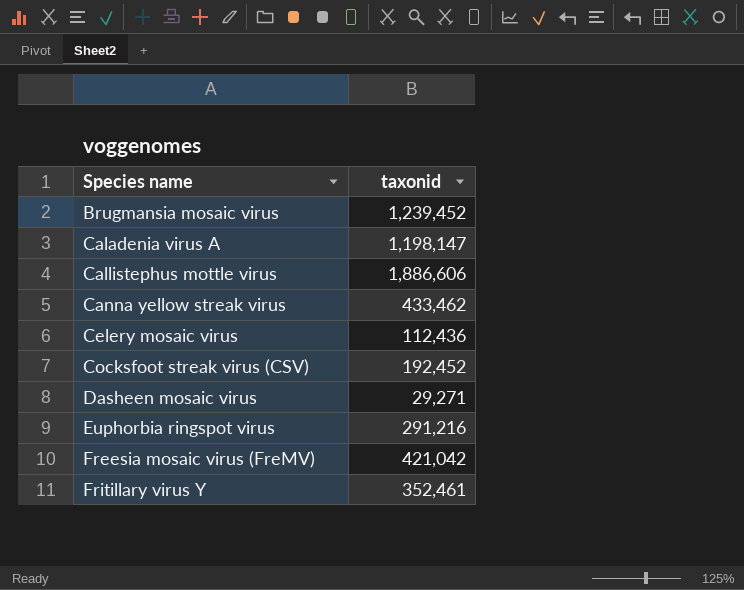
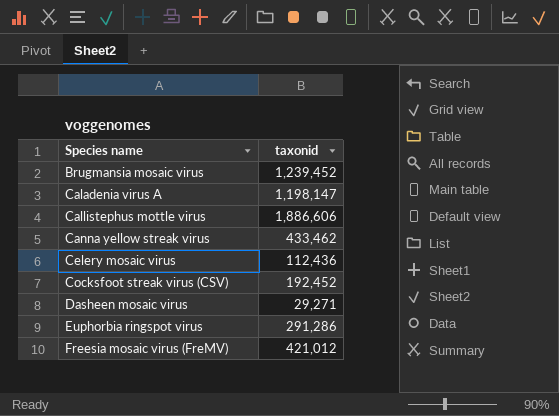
row Fritillary virus Y: 352,461 -> none
Euphorbia ringspot virus | taxonid: 291,216 -> 291,286
Freesia mosaic virus (FreMV) | taxonid: 421,042 -> 421,012

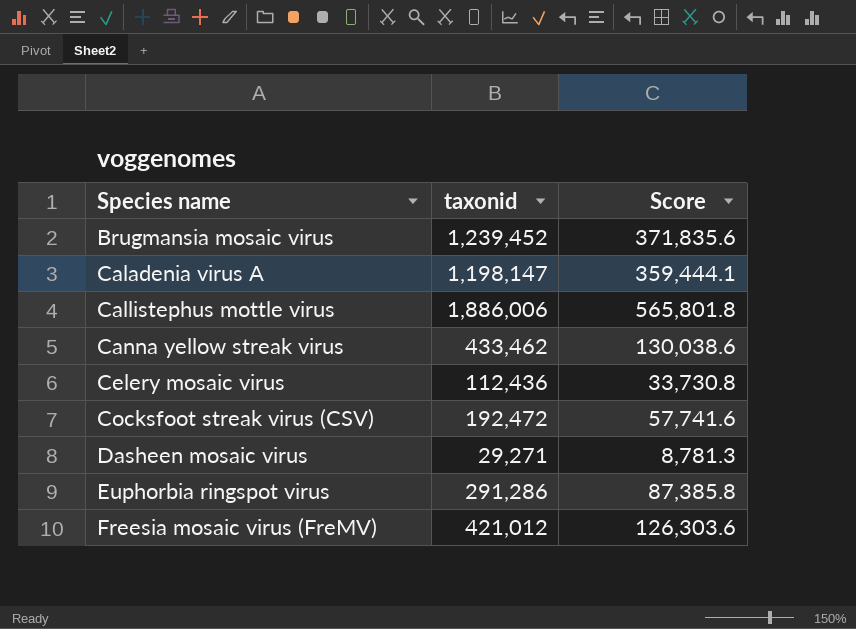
column Score | formula: none -> [taxonid] * 0.3
Callistephus mottle virus | taxonid: 1,886,606 -> 1,886,006
Cocksfoot streak virus (CSV) | taxonid: 192,452 -> 192,472

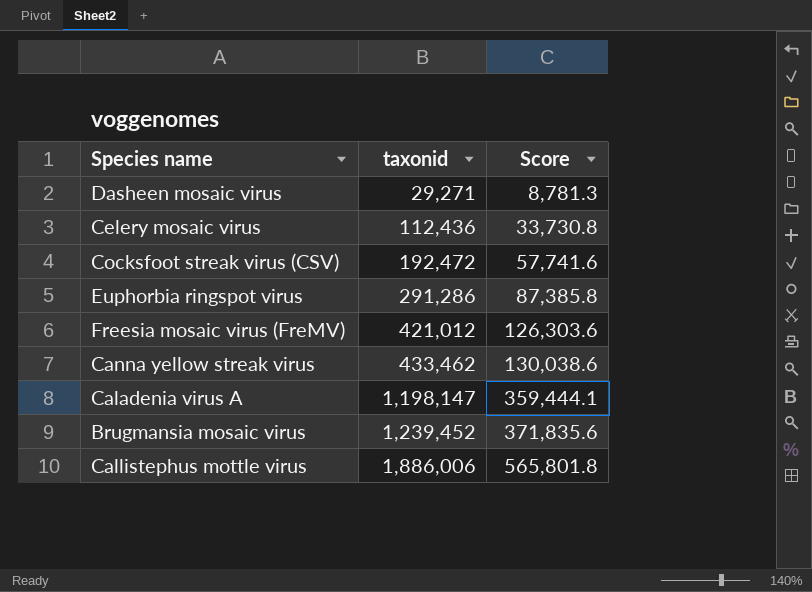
row order: Species name ascending -> taxonid ascending

